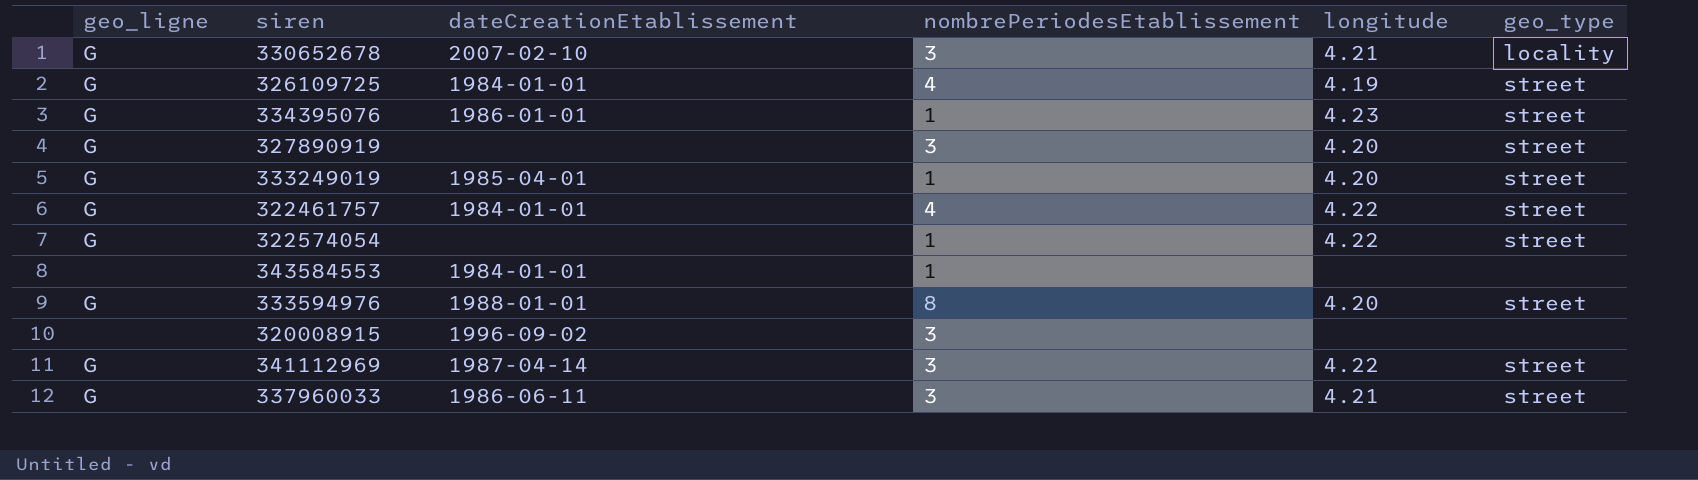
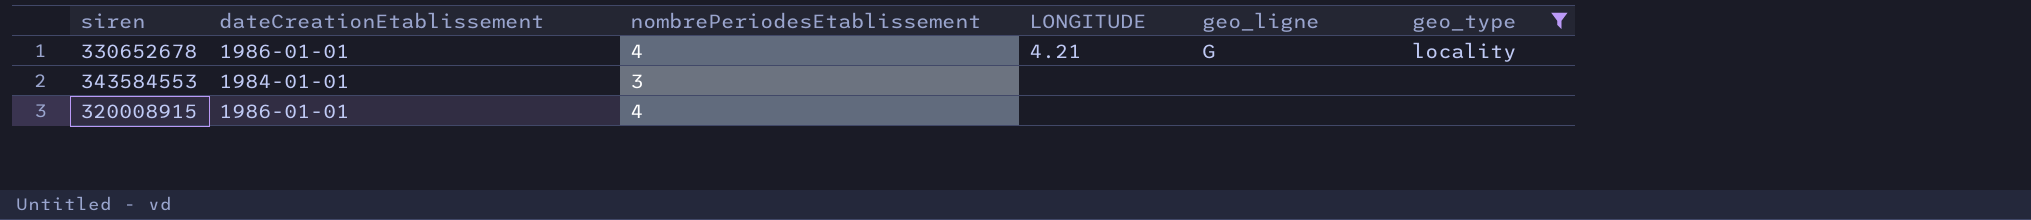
filter: none -> geo_type != street
column name: longitude -> LONGITUDE
column geo_ligne | position: 1 -> 5
330652678 | dateCreationEtablissement: 2007-02-10 -> 1986-01-01
330652678 | nombrePeriodesEtablissement: 3 -> 4
343584553 | nombrePeriodesEtablissement: 1 -> 3
320008915 | dateCreationEtablissement: 1996-09-02 -> 1986-01-01
320008915 | nombrePeriodesEtablissement: 3 -> 4

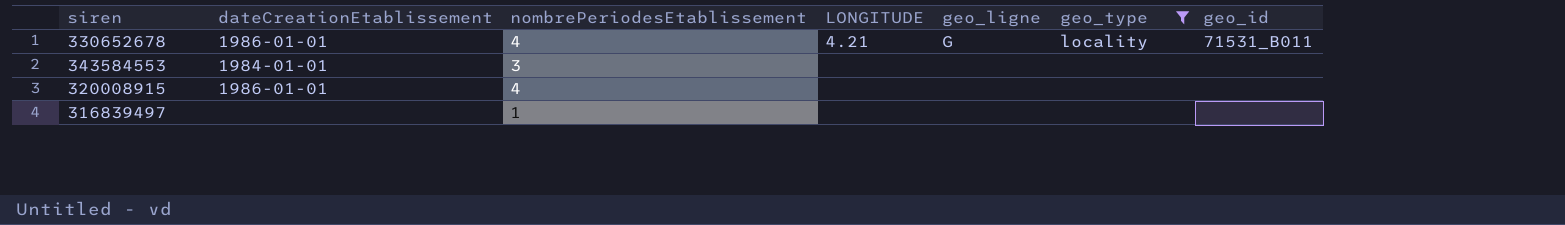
column geo_id | position: none -> 7
row 316839497: none -> none | 1 | none | none | none | none

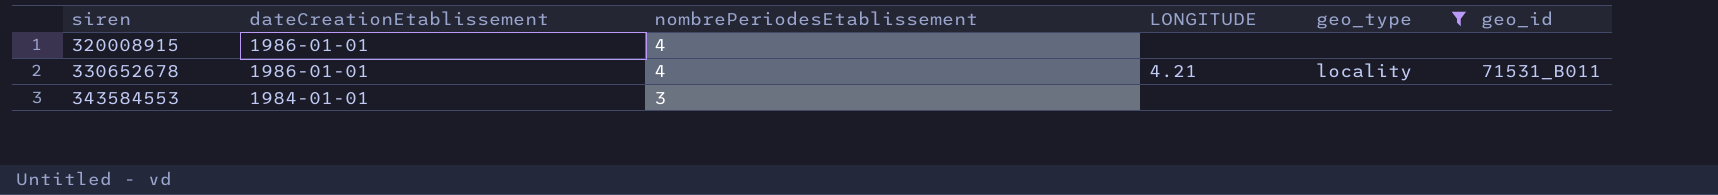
row order: none -> siren ascending
column geo_ligne | position: 5 -> none
row 316839497: none | 1 | none | none | none | none -> none

